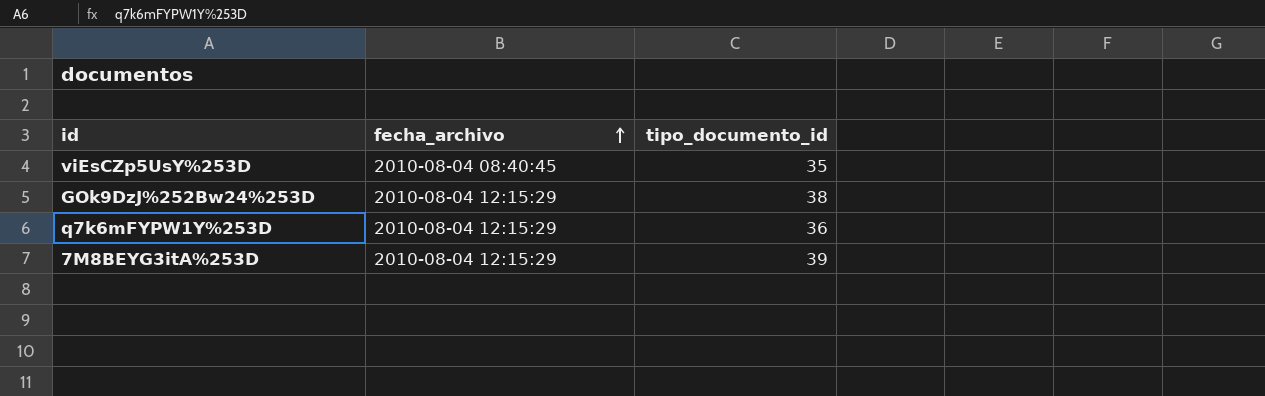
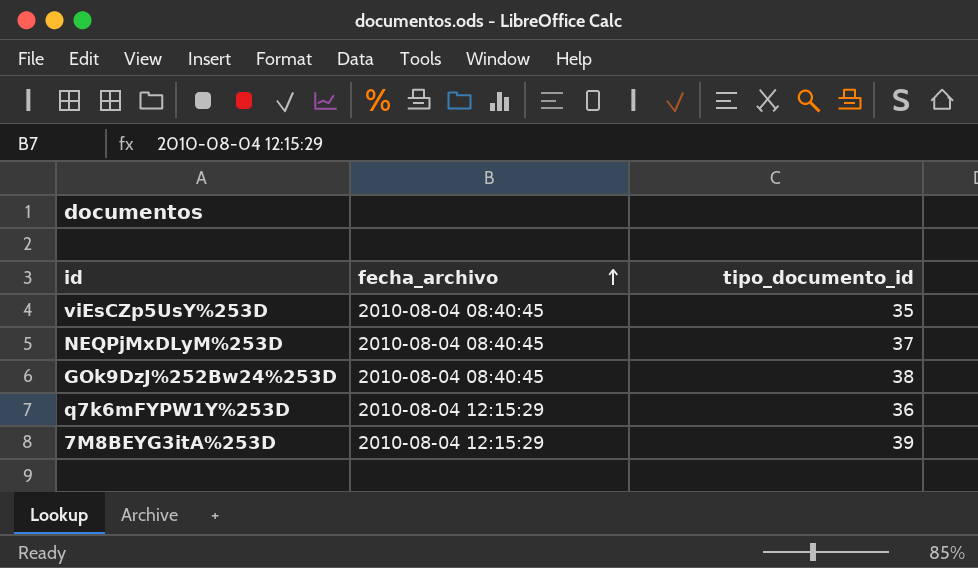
row NEQPjMxDLyM%253D: none -> 2010-08-04 08:40:45 | 37
GOk9DzJ%252Bw24%253D | fecha_archivo: 2010-08-04 12:15:29 -> 2010-08-04 08:40:45

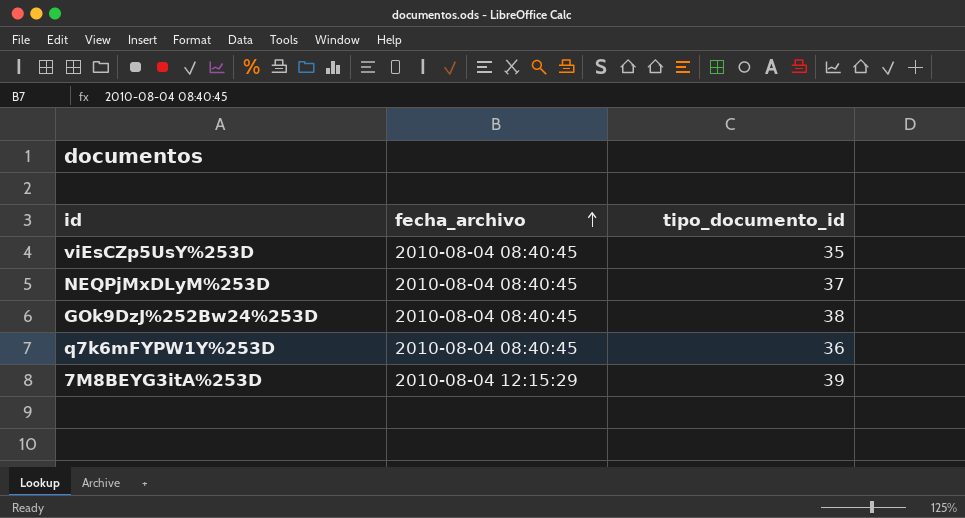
q7k6mFYPW1Y%253D | fecha_archivo: 2010-08-04 12:15:29 -> 2010-08-04 08:40:45

